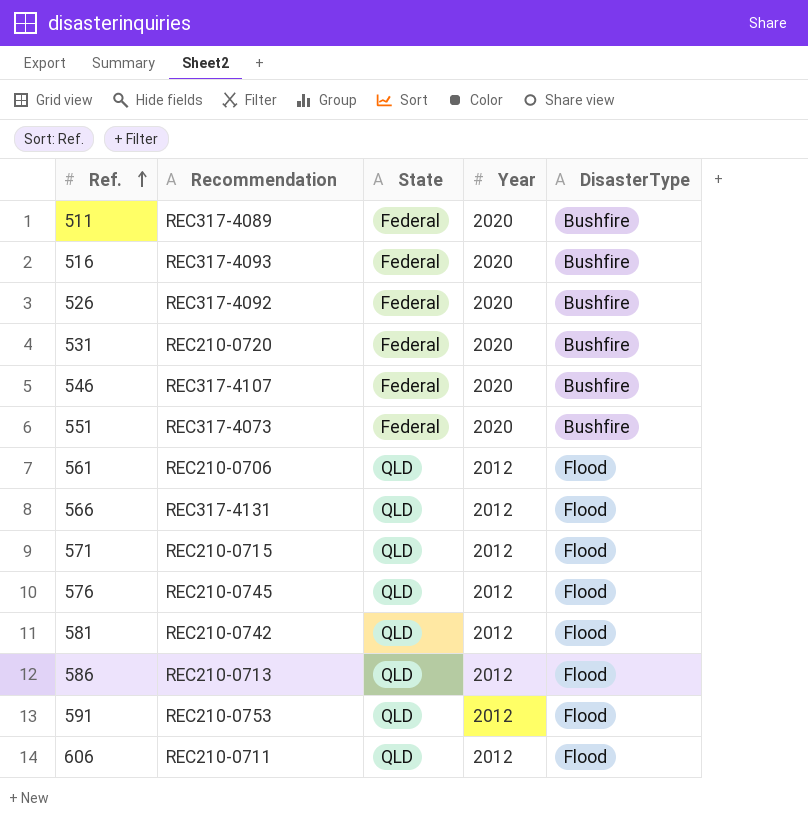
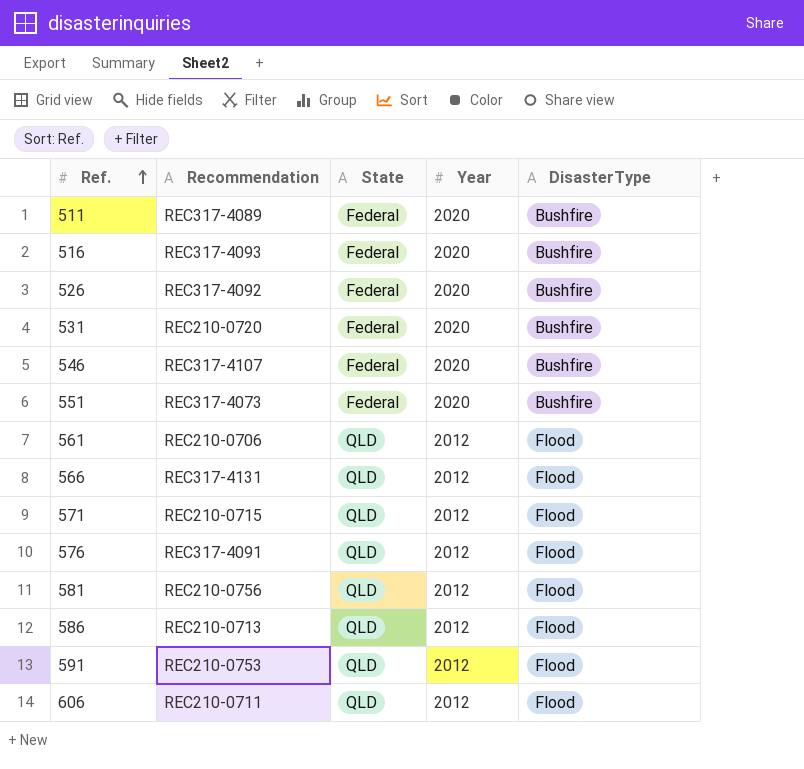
576 | Recommendation: REC210-0745 -> REC317-4091
581 | Recommendation: REC210-0742 -> REC210-0756

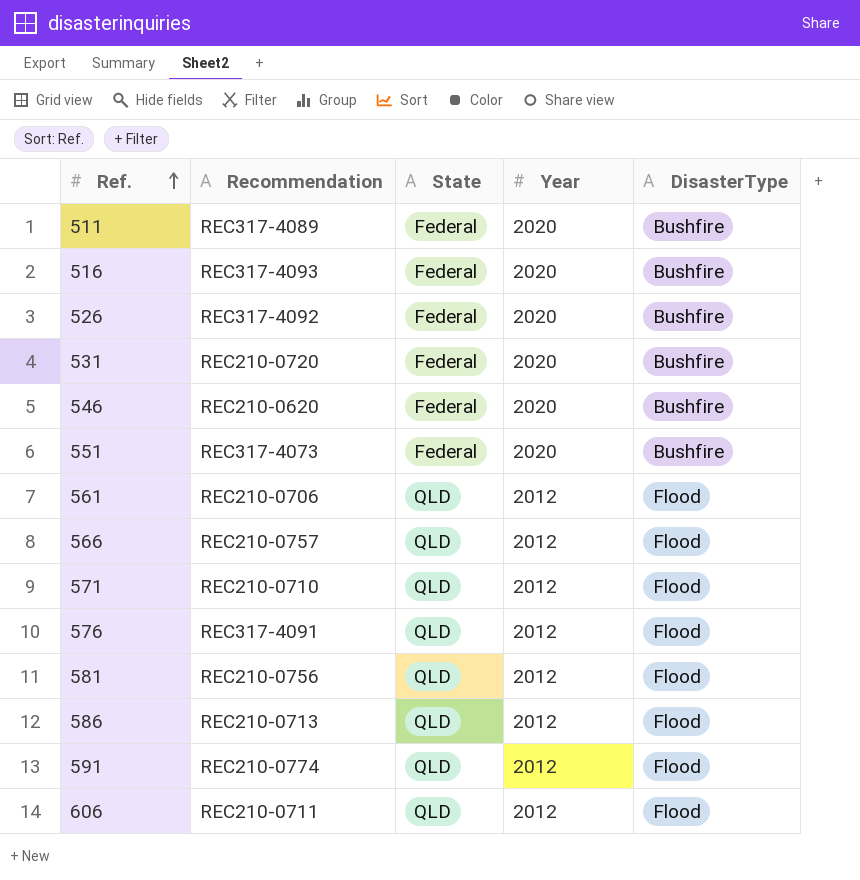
546 | Recommendation: REC317-4107 -> REC210-0620
566 | Recommendation: REC317-4131 -> REC210-0757
571 | Recommendation: REC210-0715 -> REC210-0710
591 | Recommendation: REC210-0753 -> REC210-0774

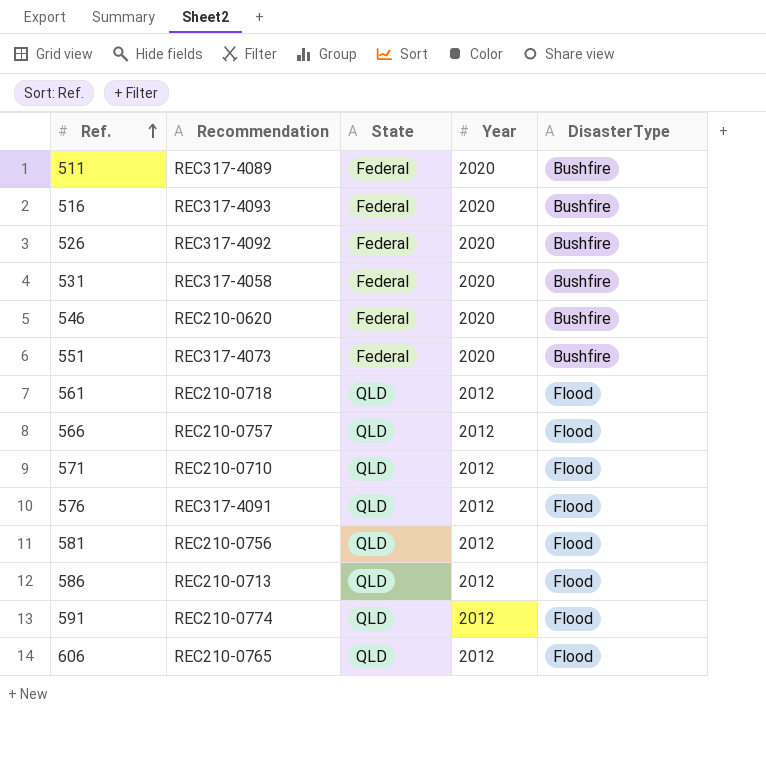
531 | Recommendation: REC210-0720 -> REC317-4058
561 | Recommendation: REC210-0706 -> REC210-0718
606 | Recommendation: REC210-0711 -> REC210-0765

